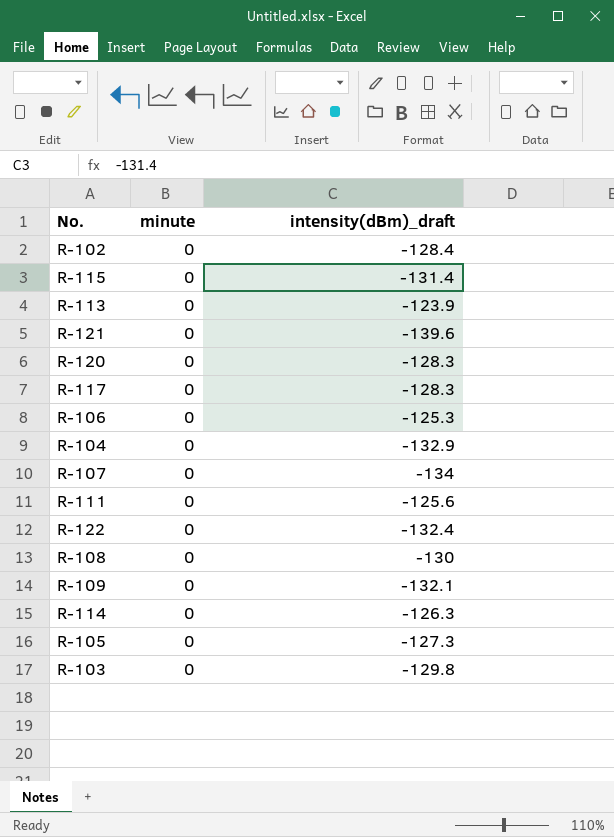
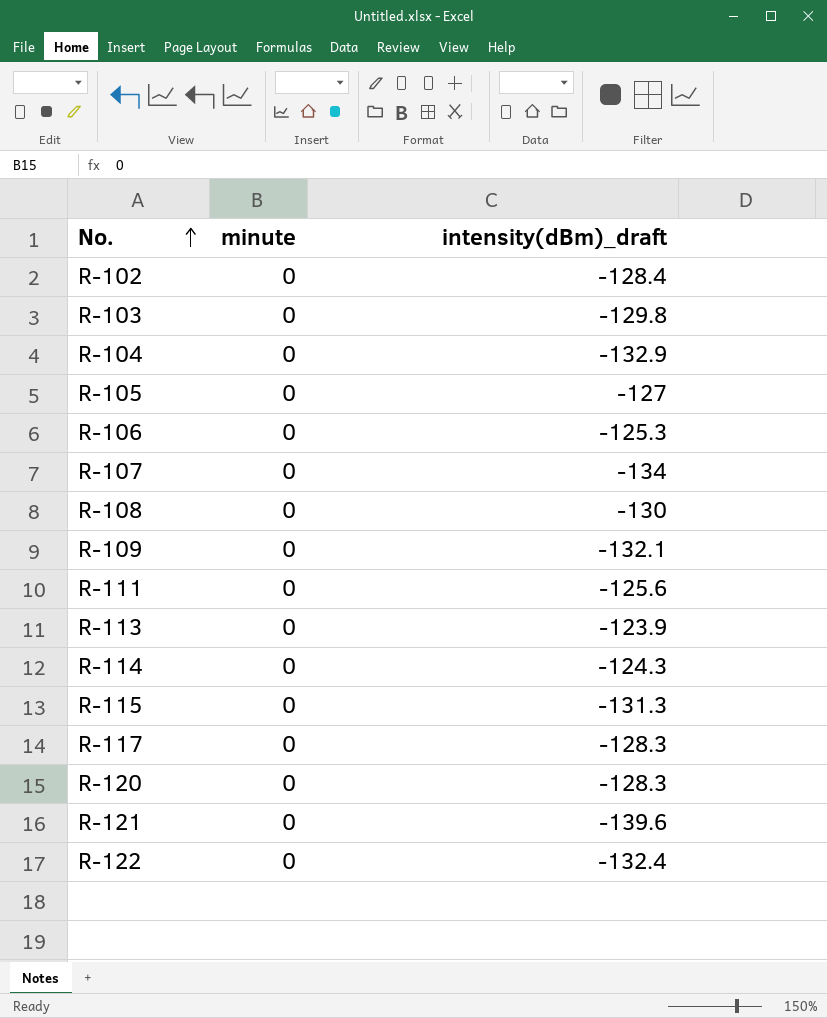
row order: none -> No. ascending
R-105 | intensity(dBm)_draft: -127.3 -> -127
R-114 | intensity(dBm)_draft: -126.3 -> -124.3
R-115 | intensity(dBm)_draft: -131.4 -> -131.3

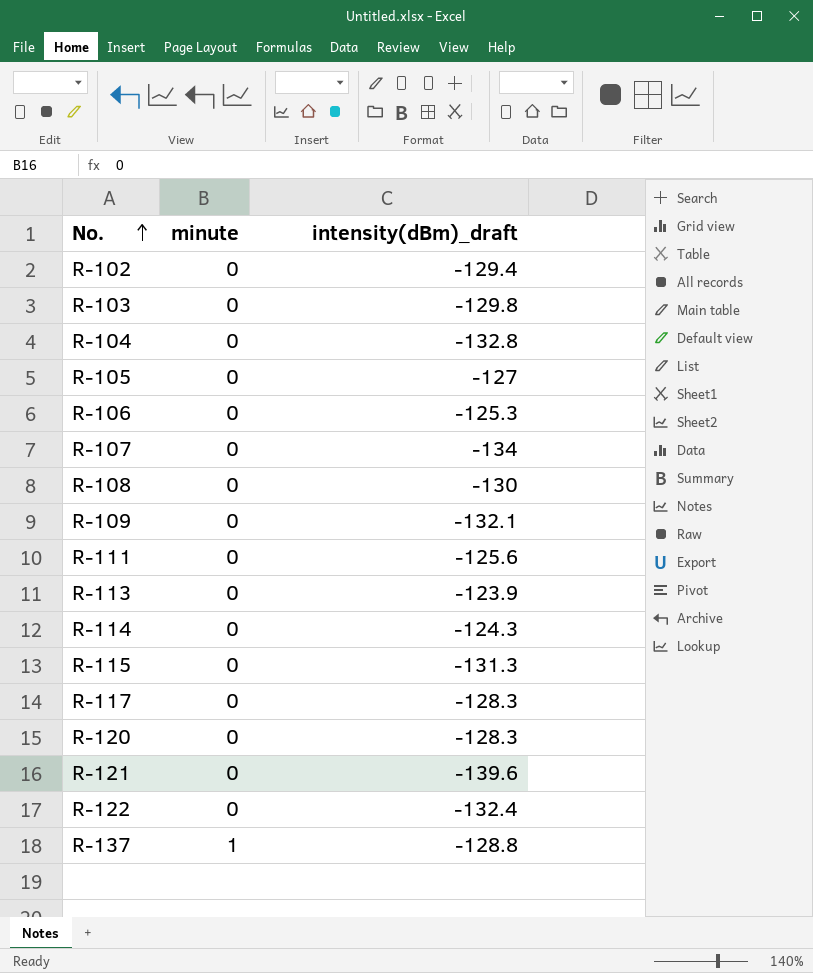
R-102 | intensity(dBm)_draft: -128.4 -> -129.4
R-104 | intensity(dBm)_draft: -132.9 -> -132.8
row R-137: none -> 1 | -128.8

